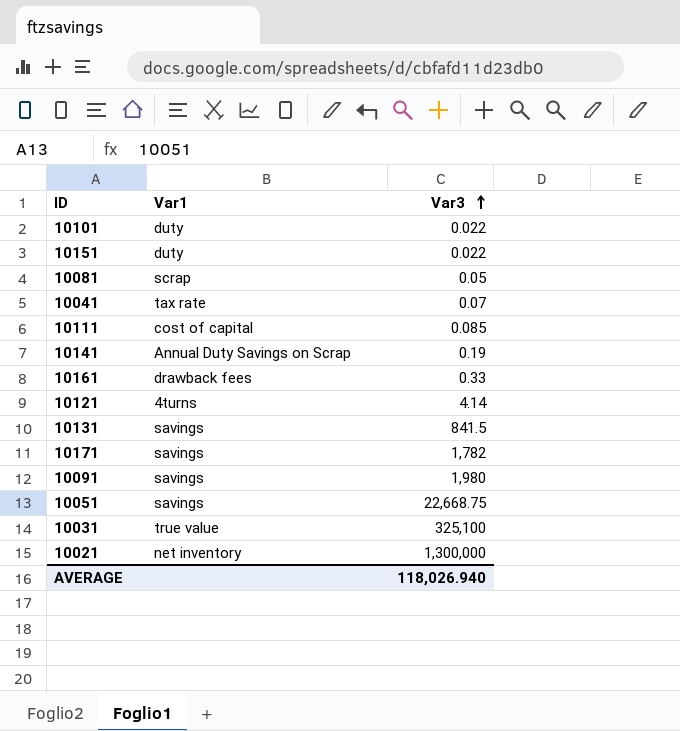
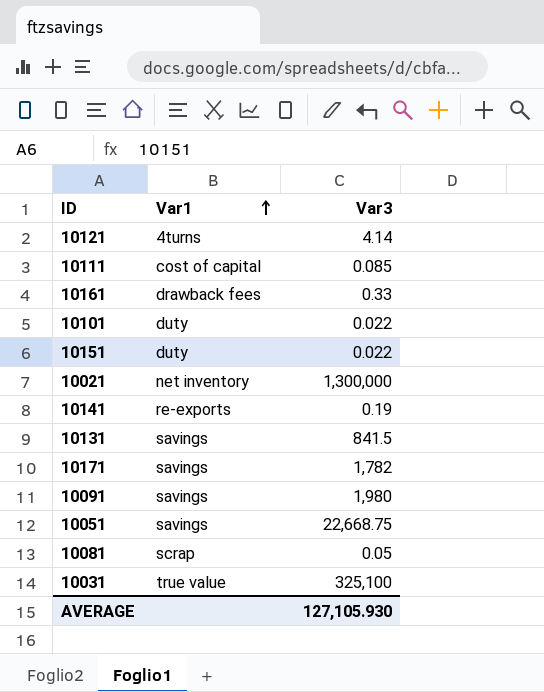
row order: Var3 ascending -> Var1 ascending
row 10041: tax rate | 0.07 -> none
10141 | Var1: Annual Duty Savings on Scrap -> re-exports
AVERAGE | Var3: 118,026.940 -> 127,105.930

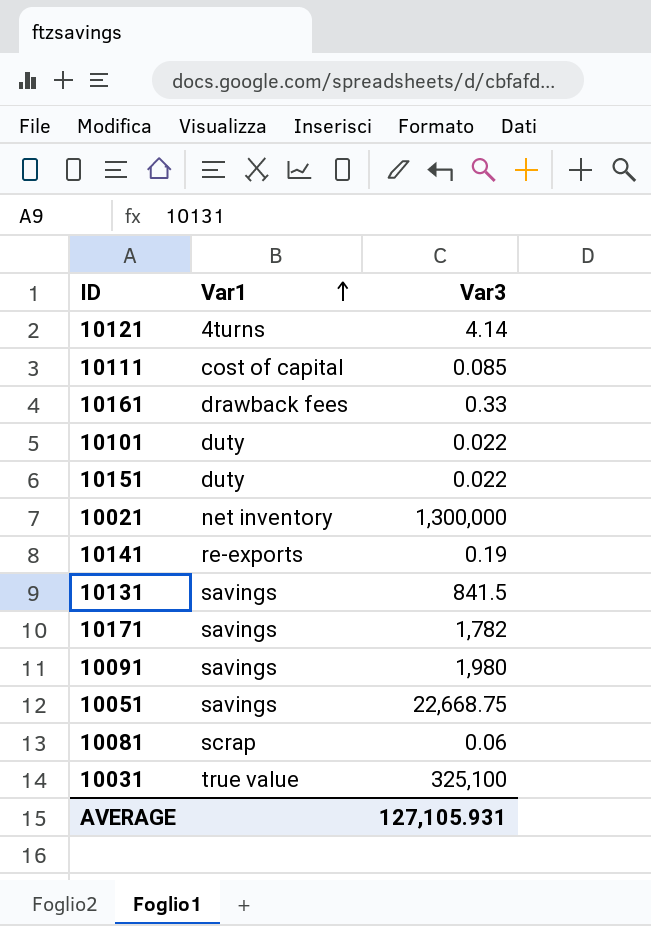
10081 | Var3: 0.05 -> 0.06
AVERAGE | Var3: 127,105.930 -> 127,105.931

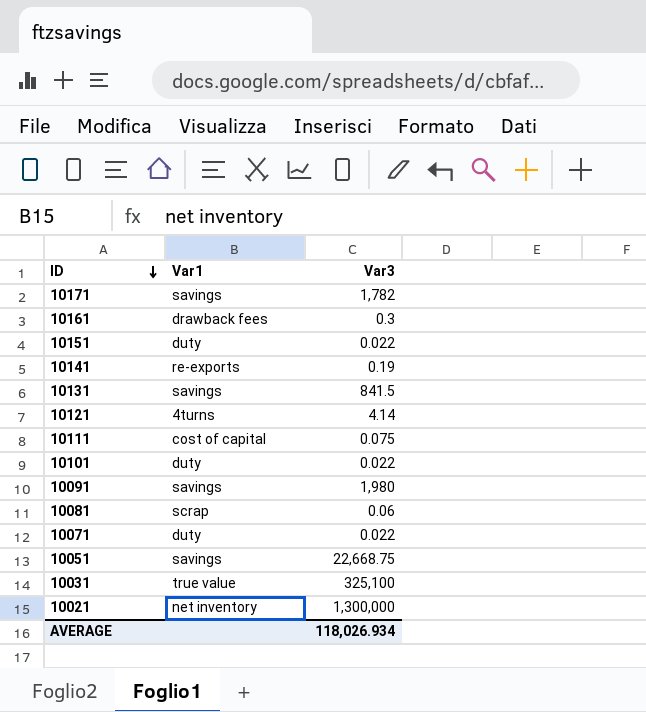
row order: Var1 ascending -> ID descending
10161 | Var3: 0.33 -> 0.3
10111 | Var3: 0.085 -> 0.075
row 10071: none -> duty | 0.022
AVERAGE | Var3: 127,105.931 -> 118,026.934

